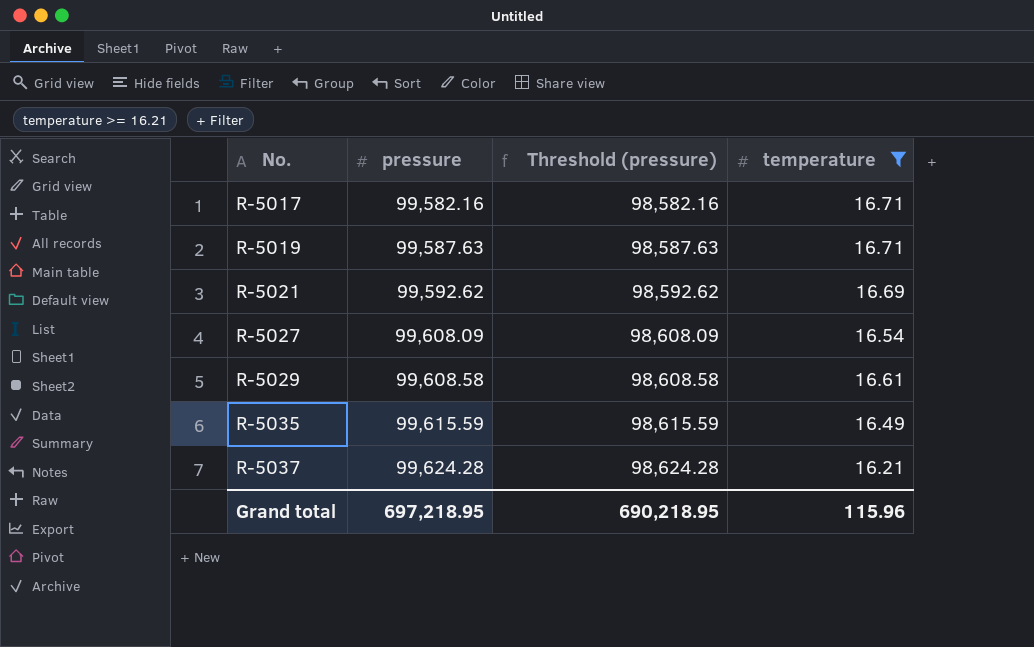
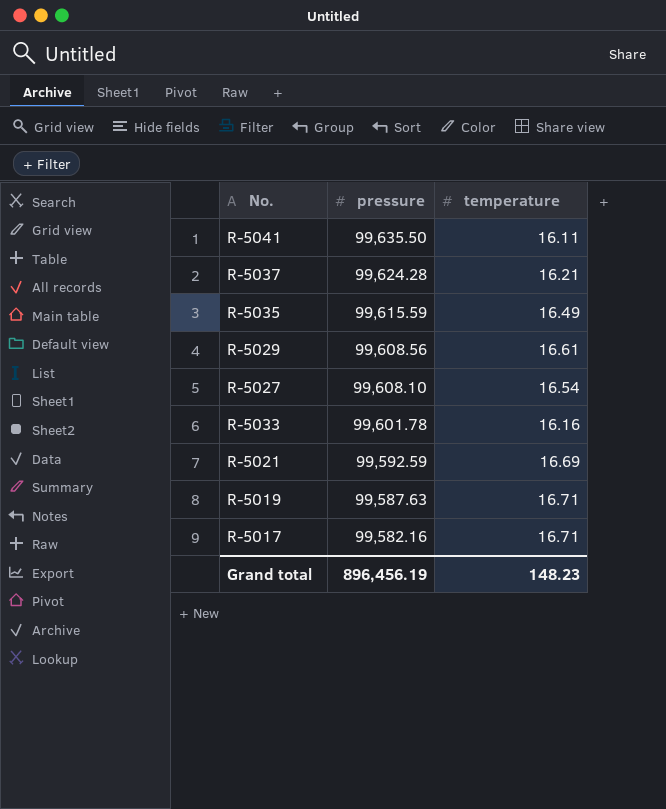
filter: temperature >= 16.21 -> none
row order: No. ascending -> pressure descending
column Threshold (pressure) | formula: [pressure] - 1000 -> none
R-5029 | pressure: 99,608.58 -> 99,608.56
R-5027 | pressure: 99,608.09 -> 99,608.10
R-5021 | pressure: 99,592.62 -> 99,592.59
Grand total | pressure: 697,218.95 -> 896,456.19
Grand total | temperature: 115.96 -> 148.23

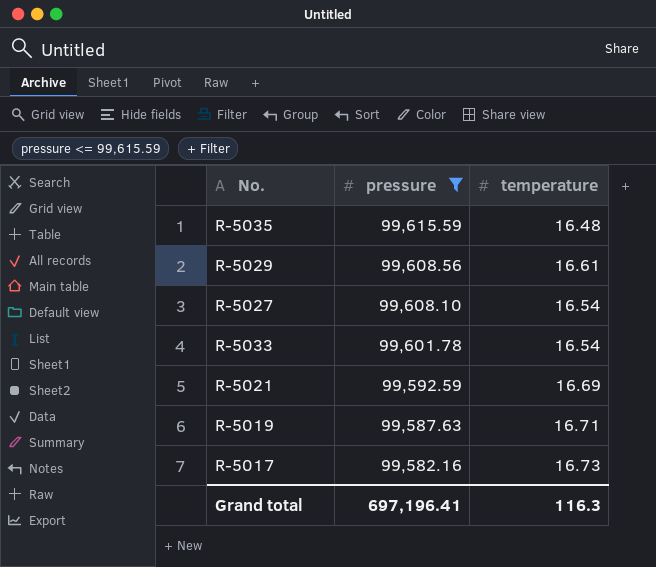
filter: none -> pressure <= 99,615.59
R-5035 | temperature: 16.49 -> 16.48
R-5033 | temperature: 16.16 -> 16.54
R-5017 | temperature: 16.71 -> 16.73
Grand total | pressure: 896,456.19 -> 697,196.41
Grand total | temperature: 148.23 -> 116.3

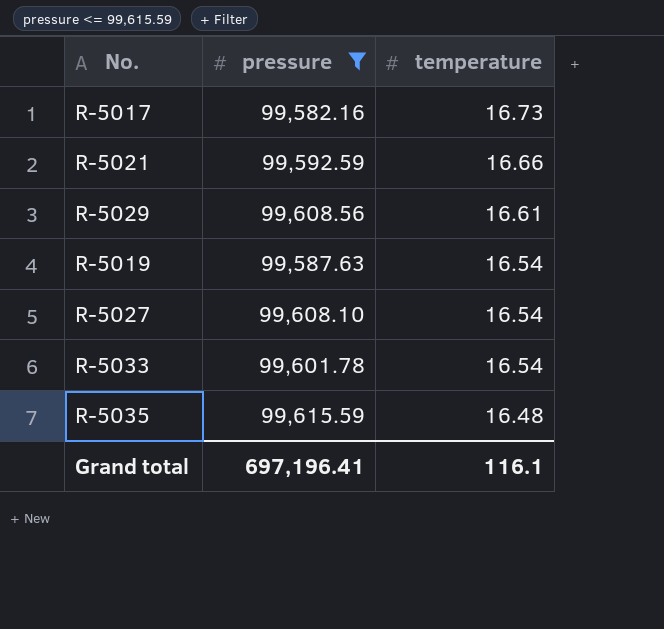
row order: pressure descending -> temperature descending
R-5021 | temperature: 16.69 -> 16.66
R-5019 | temperature: 16.71 -> 16.54
Grand total | temperature: 116.3 -> 116.1

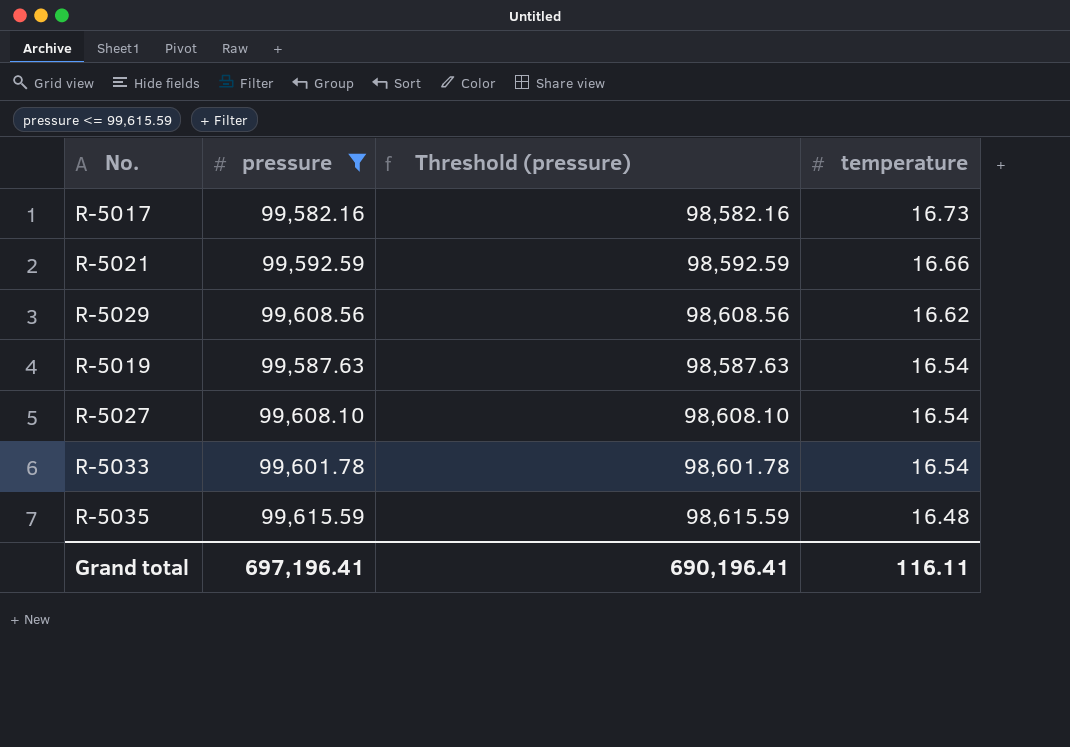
column Threshold (pressure) | formula: none -> [pressure] - 1000
R-5029 | temperature: 16.61 -> 16.62
Grand total | temperature: 116.1 -> 116.11

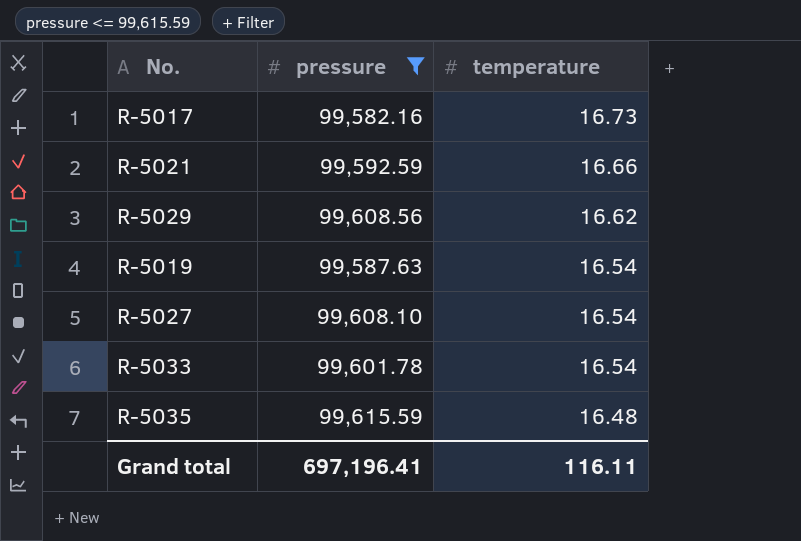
column Threshold (pressure) | formula: [pressure] - 1000 -> none

